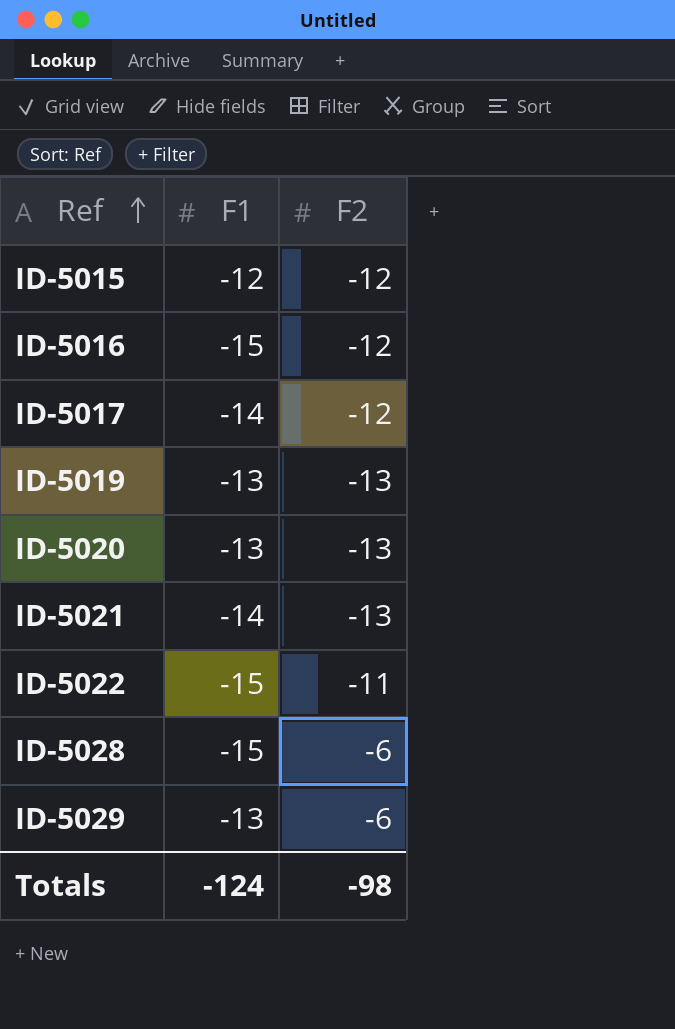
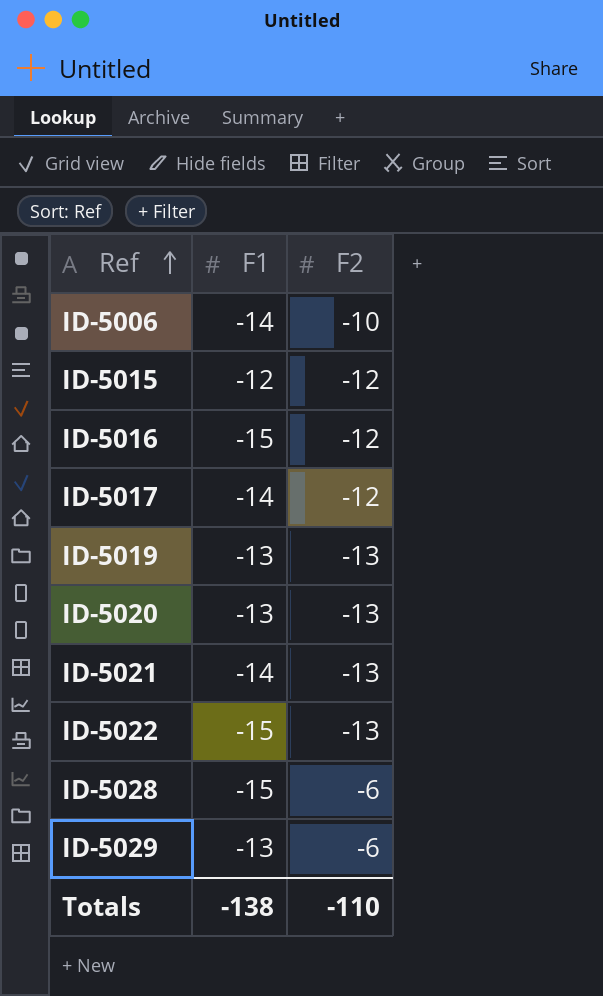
row ID-5006: none -> -14 | -10
ID-5022 | F2: -11 -> -13
Totals | F1: -124 -> -138
Totals | F2: -98 -> -110

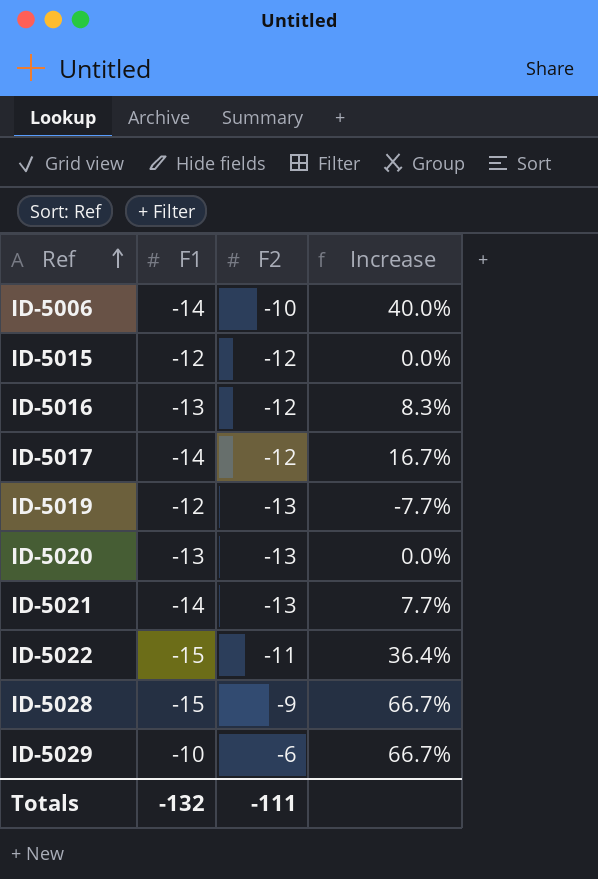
column Increase | formula: none -> ([F1] - [F2]) / [F2]
ID-5016 | F1: -15 -> -13
ID-5019 | F1: -13 -> -12
ID-5022 | F2: -13 -> -11
ID-5028 | F2: -6 -> -9
ID-5029 | F1: -13 -> -10
Totals | F1: -138 -> -132
Totals | F2: -110 -> -111

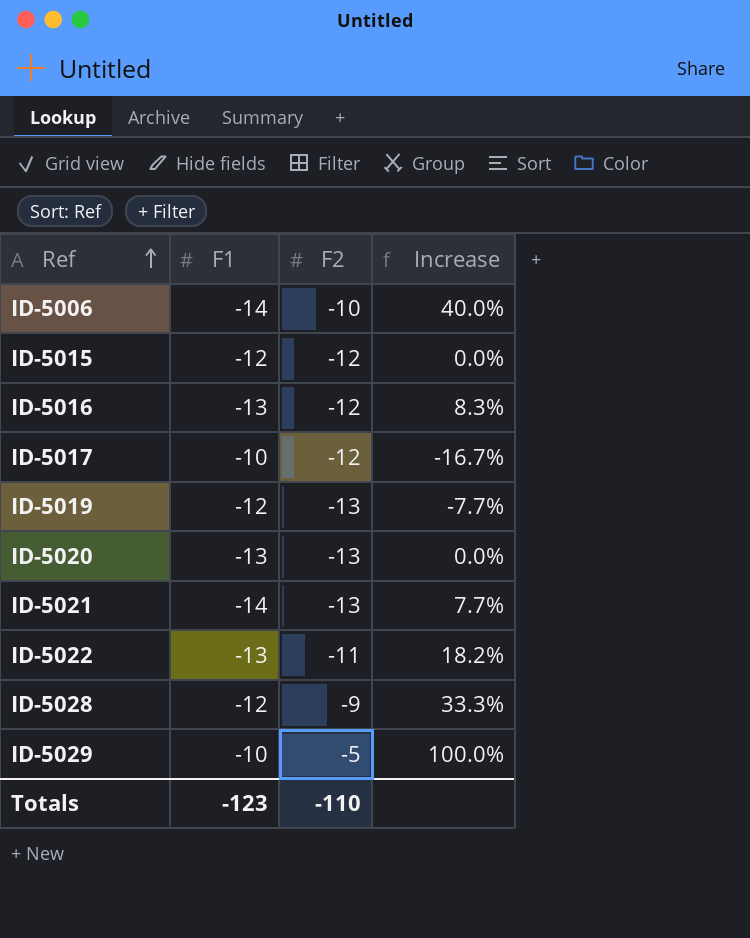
ID-5017 | F1: -14 -> -10
ID-5017 | Increase: 16.7% -> -16.7%
ID-5022 | F1: -15 -> -13
ID-5022 | Increase: 36.4% -> 18.2%
ID-5028 | F1: -15 -> -12
ID-5028 | Increase: 66.7% -> 33.3%
ID-5029 | F2: -6 -> -5
ID-5029 | Increase: 66.7% -> 100.0%
Totals | F1: -132 -> -123
Totals | F2: -111 -> -110

